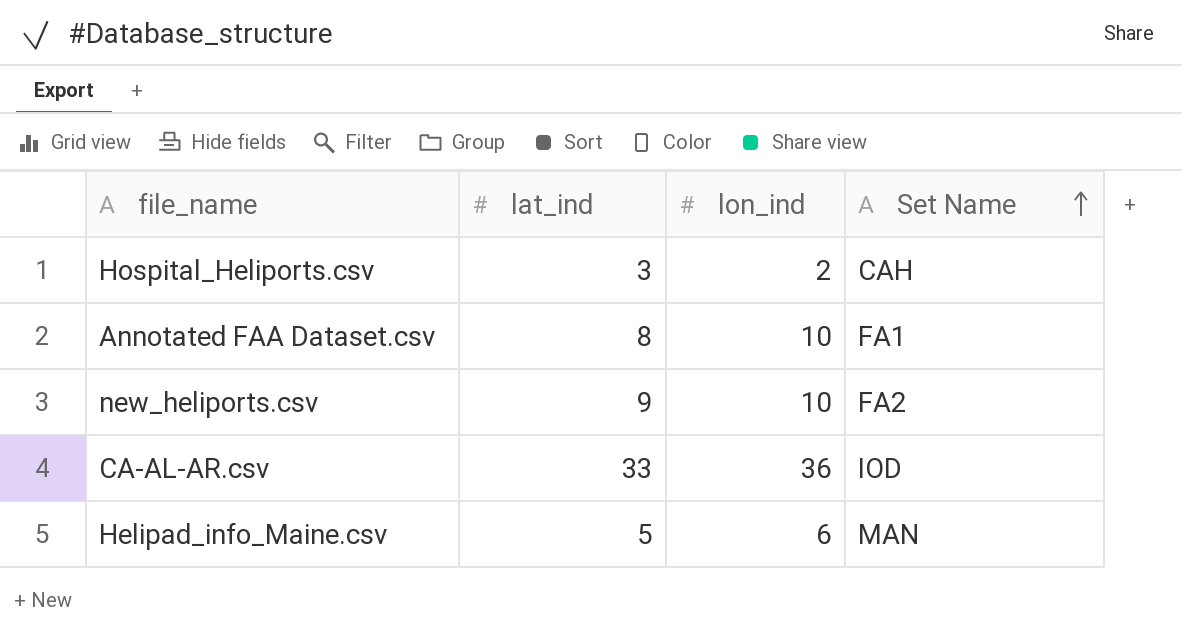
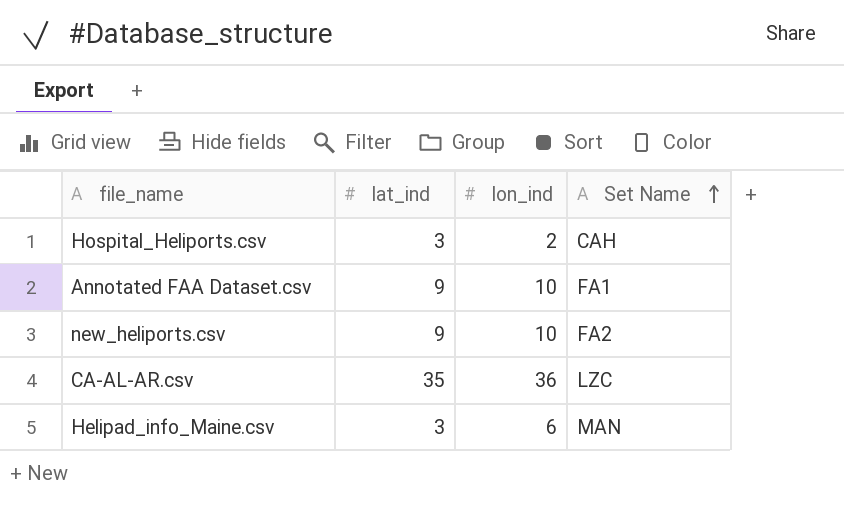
Annotated FAA Dataset.csv | lat_ind: 8 -> 9
CA-AL-AR.csv | lat_ind: 33 -> 35
CA-AL-AR.csv | Set Name: IOD -> LZC
Helipad_info_Maine.csv | lat_ind: 5 -> 3

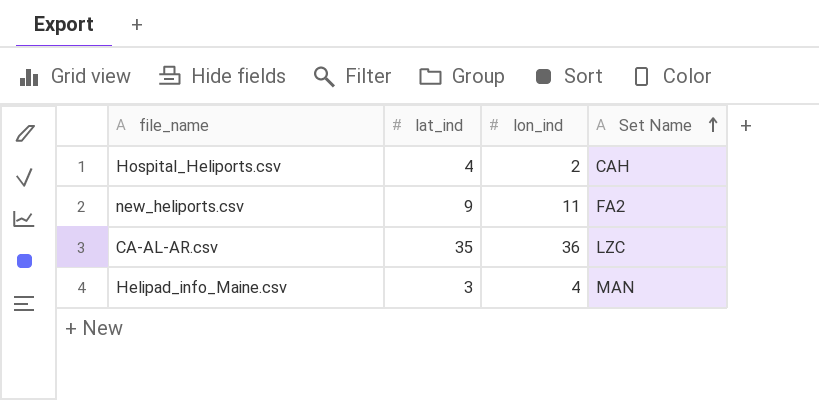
row Annotated FAA Dataset.csv: 9 | 10 | FA1 -> none
Hospital_Heliports.csv | lat_ind: 3 -> 4
new_heliports.csv | lon_ind: 10 -> 11
Helipad_info_Maine.csv | lon_ind: 6 -> 4

